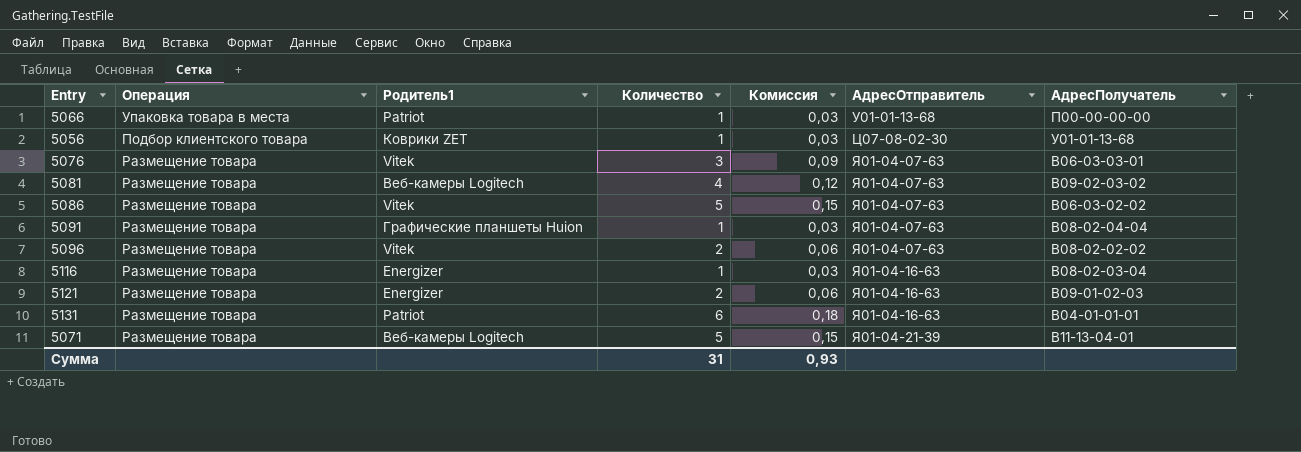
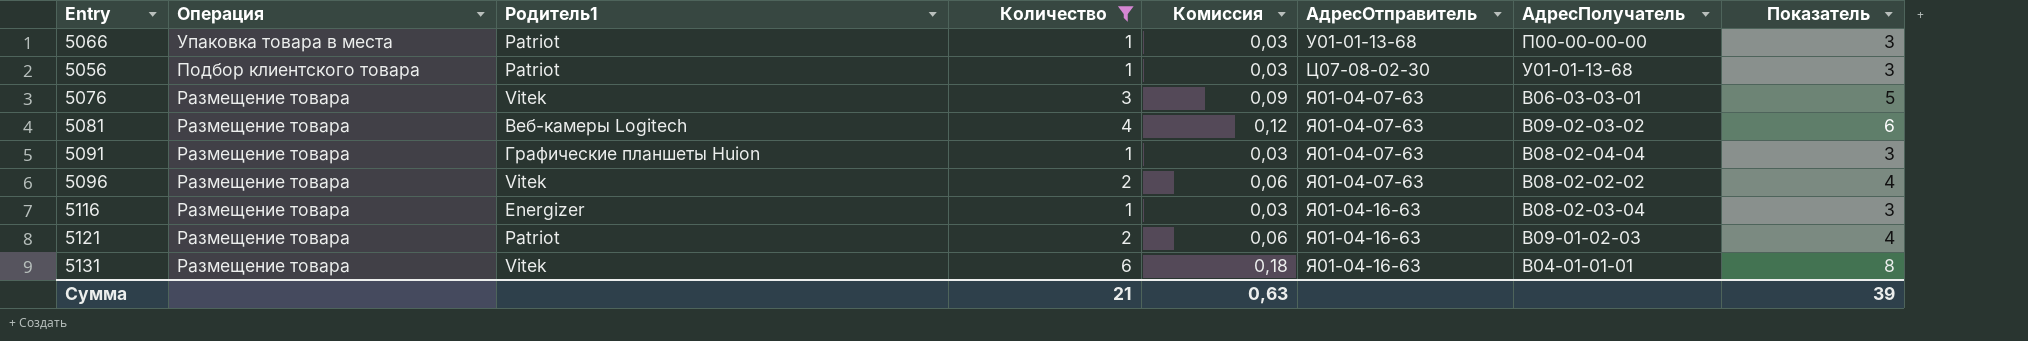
filter: none -> Количество != 5
column Показатель | formula: none -> [Количество] + 2
5056 | Родитель1: Коврики ZET -> Patriot
5121 | Родитель1: Energizer -> Patriot
5131 | Родитель1: Patriot -> Vitek
Сумма | Количество: 31 -> 21
Сумма | Комиссия: 0,93 -> 0,63

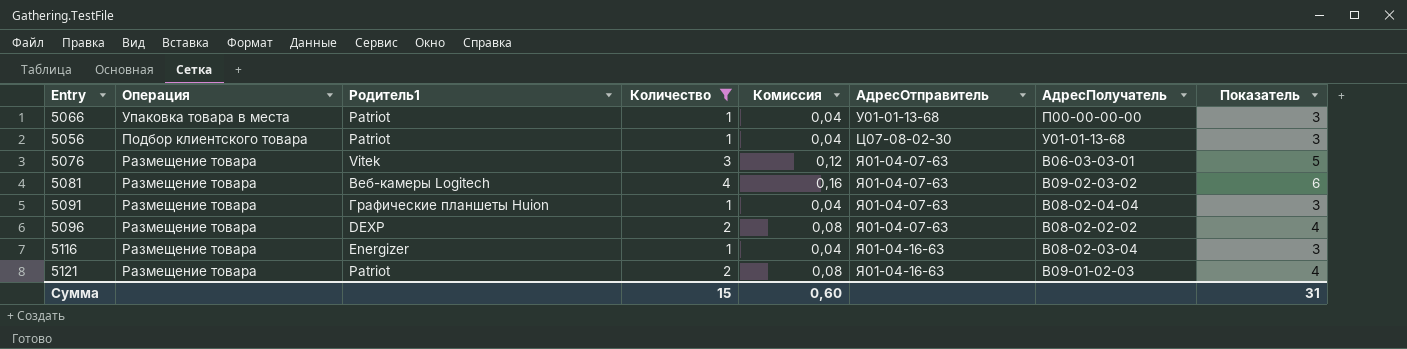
column Комиссия | formula: [Количество] * 0,03 -> [Количество] * 0,04
row 5131: Размещение товара | Vitek | 6 | 0,18 | Я01-04-16-63 | В04-01-01-01 | 8 -> none
5096 | Родитель1: Vitek -> DEXP
Сумма | Количество: 21 -> 15
Сумма | Комиссия: 0,63 -> 0,60
Сумма | Показатель: 39 -> 31

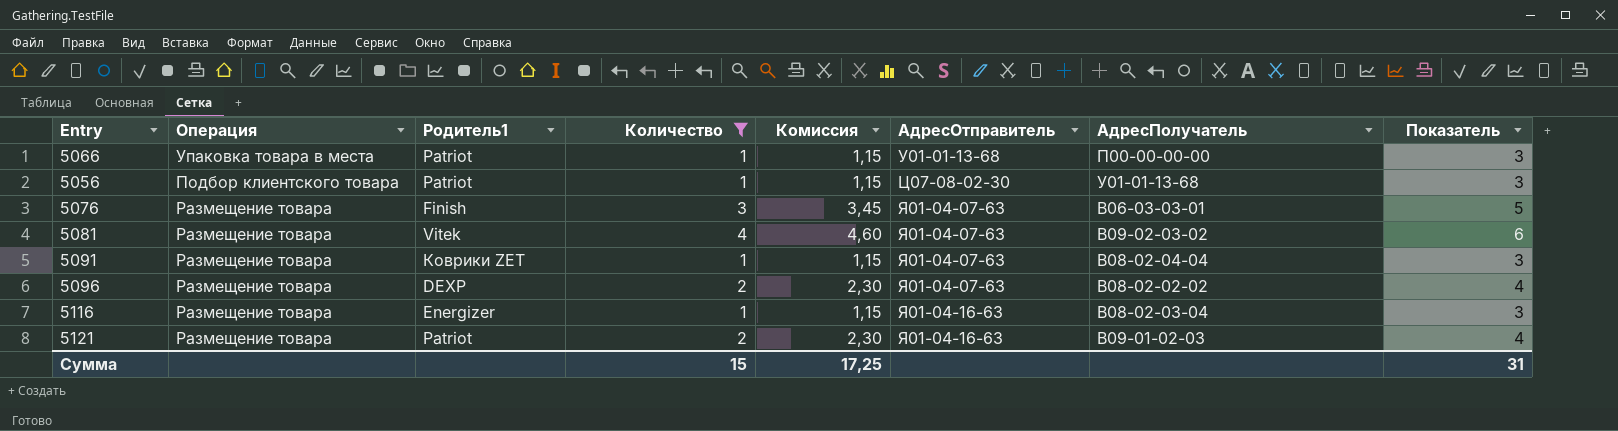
column Комиссия | formula: [Количество] * 0,04 -> [Количество] * 1,15
5076 | Родитель1: Vitek -> Finish
5081 | Родитель1: Веб-камеры Logitech -> Vitek
5091 | Родитель1: Графические планшеты Huion -> Коврики ZET
Сумма | Комиссия: 0,60 -> 17,25

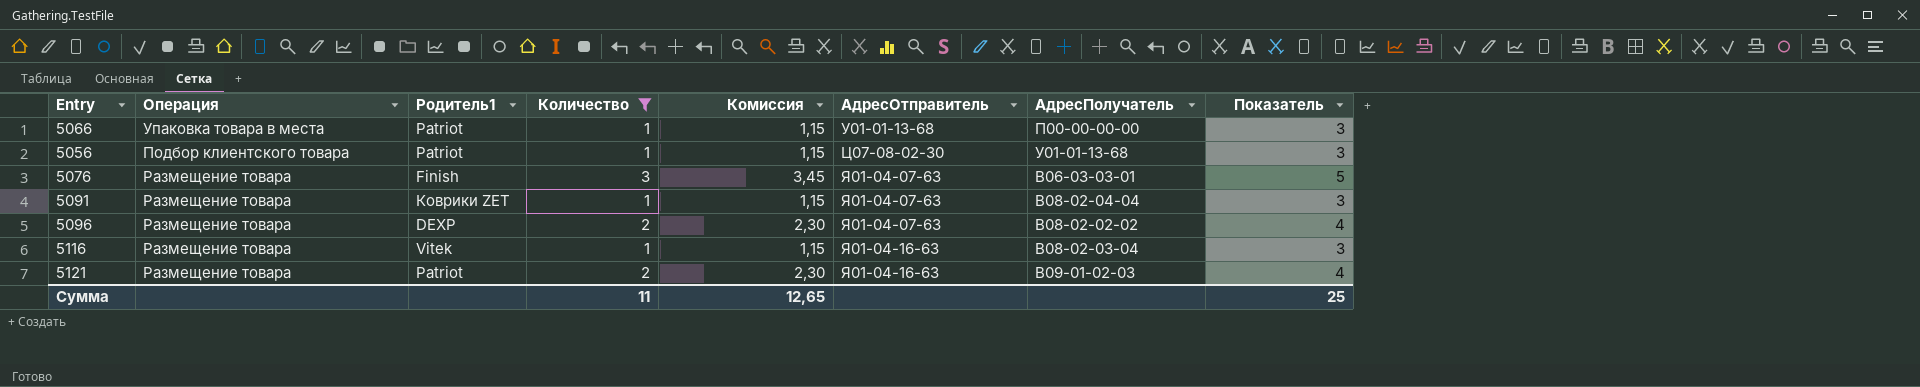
row 5081: Размещение товара | Vitek | 4 | 4,60 | Я01-04-07-63 | В09-02-03-02 | 6 -> none
5116 | Родитель1: Energizer -> Vitek
Сумма | Количество: 15 -> 11
Сумма | Комиссия: 17,25 -> 12,65
Сумма | Показатель: 31 -> 25

